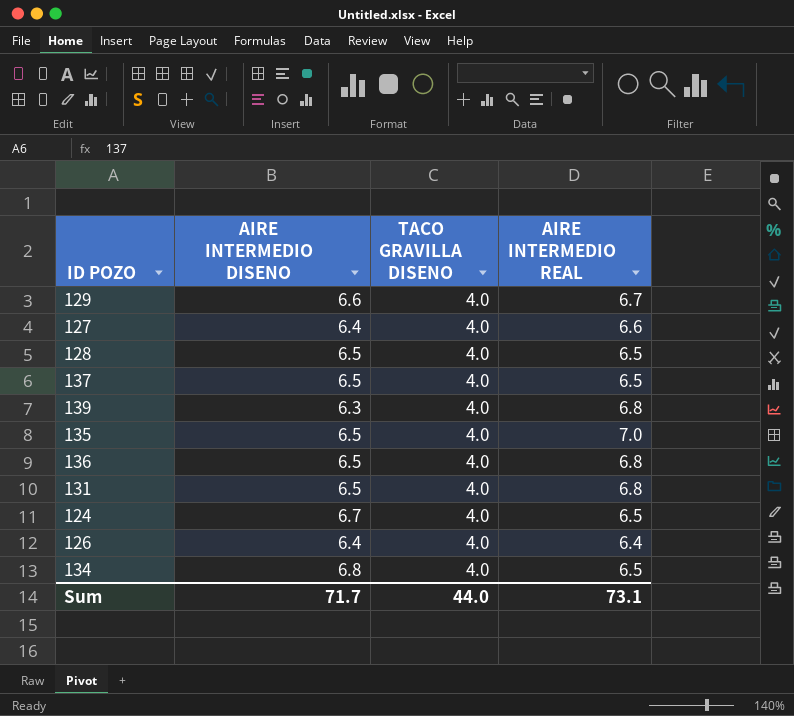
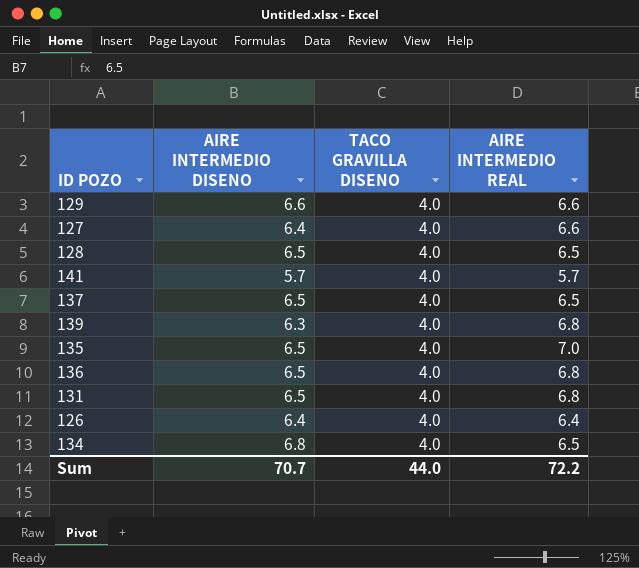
row 124: 6.7 | 4.0 | 6.5 -> none
129 | AIRE INTERMEDIO REAL: 6.7 -> 6.6
row 141: none -> 5.7 | 4.0 | 5.7
Sum | AIRE INTERMEDIO DISENO: 71.7 -> 70.7
Sum | AIRE INTERMEDIO REAL: 73.1 -> 72.2

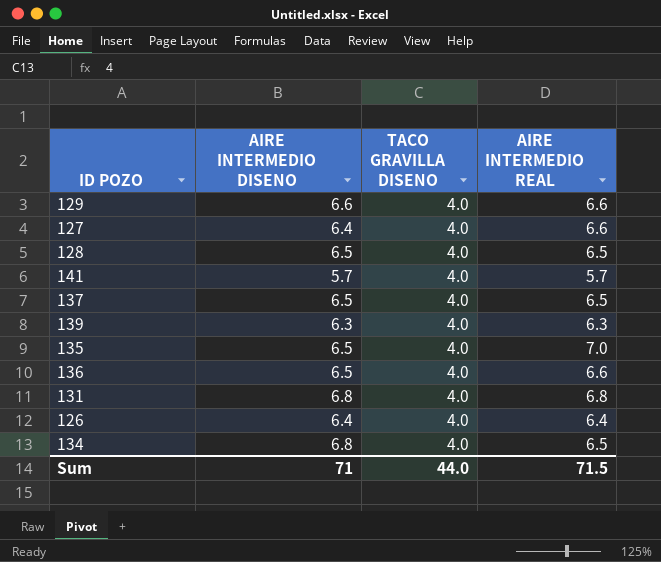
139 | AIRE INTERMEDIO REAL: 6.8 -> 6.3
136 | AIRE INTERMEDIO REAL: 6.8 -> 6.6
131 | AIRE INTERMEDIO DISENO: 6.5 -> 6.8
Sum | AIRE INTERMEDIO DISENO: 70.7 -> 71
Sum | AIRE INTERMEDIO REAL: 72.2 -> 71.5

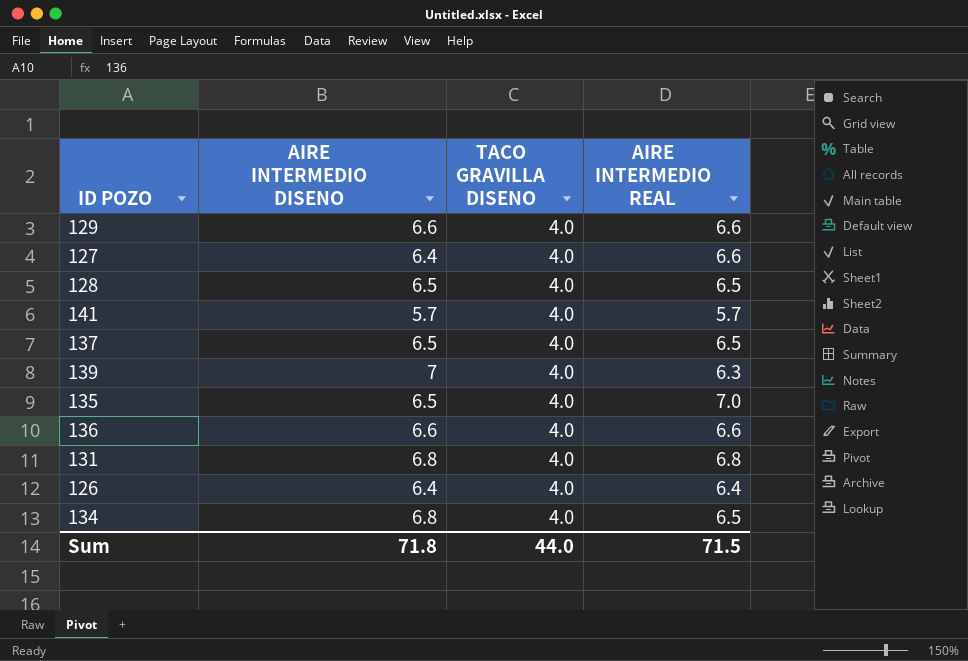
139 | AIRE INTERMEDIO DISENO: 6.3 -> 7
136 | AIRE INTERMEDIO DISENO: 6.5 -> 6.6
Sum | AIRE INTERMEDIO DISENO: 71 -> 71.8

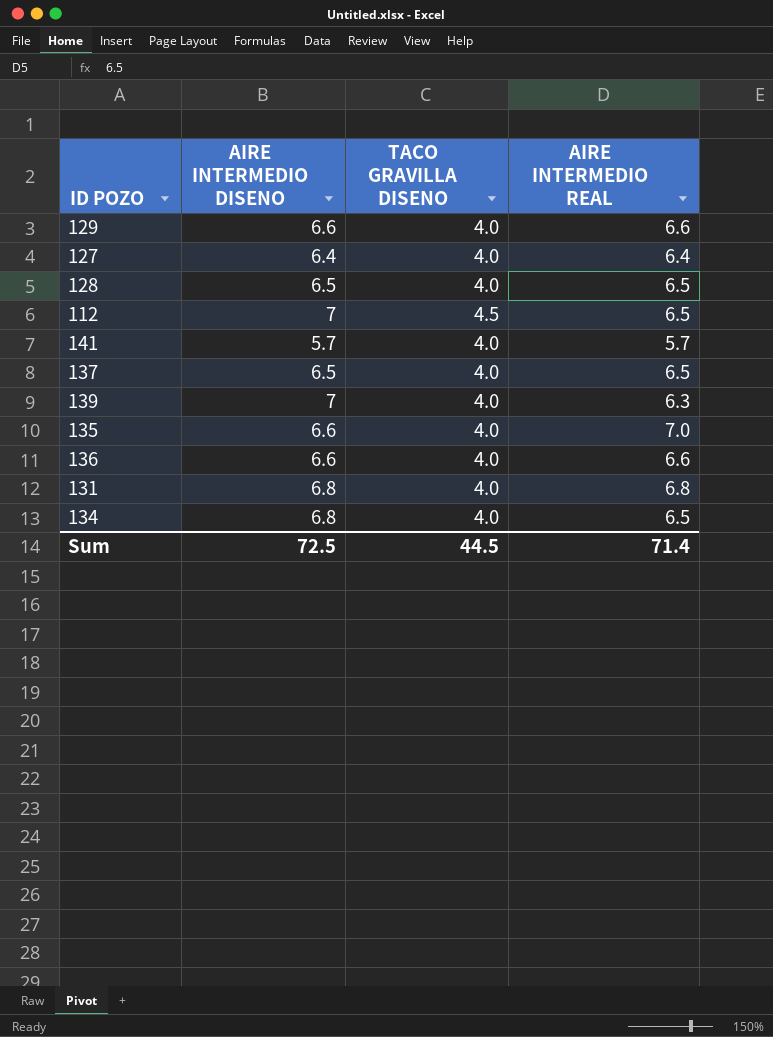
row 126: 6.4 | 4.0 | 6.4 -> none
127 | AIRE INTERMEDIO REAL: 6.6 -> 6.4
row 112: none -> 7 | 4.5 | 6.5
135 | AIRE INTERMEDIO DISENO: 6.5 -> 6.6
Sum | AIRE INTERMEDIO DISENO: 71.8 -> 72.5
Sum | TACO GRAVILLA DISENO: 44.0 -> 44.5
Sum | AIRE INTERMEDIO REAL: 71.5 -> 71.4

